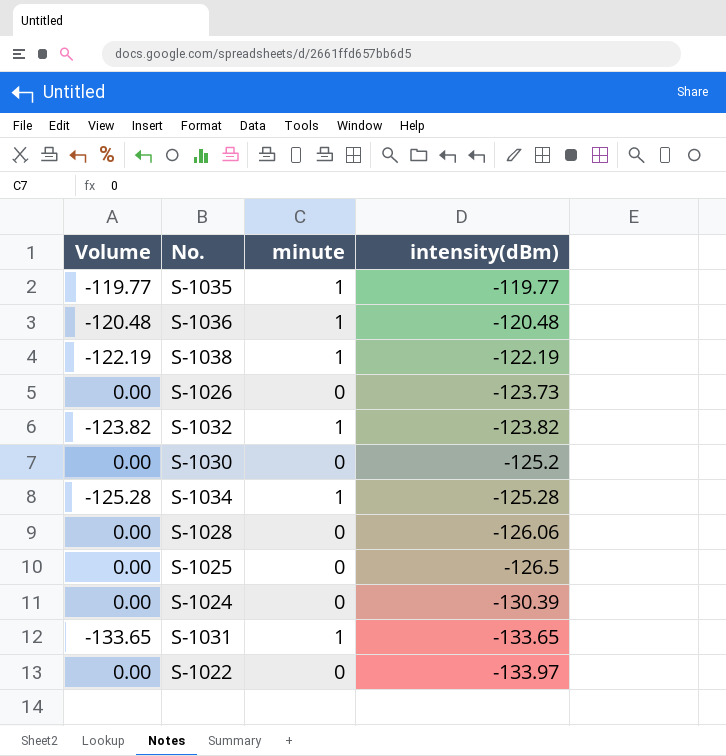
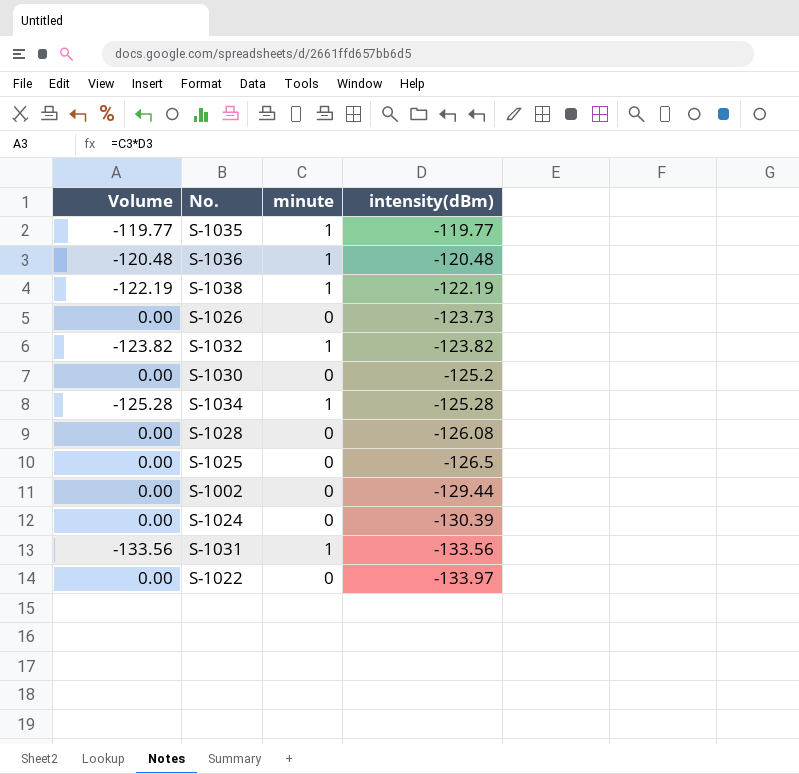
S-1028 | intensity(dBm): -126.06 -> -126.08
row S-1002: none -> 0.00 | 0 | -129.44
S-1031 | Volume: -133.65 -> -133.56
S-1031 | intensity(dBm): -133.65 -> -133.56

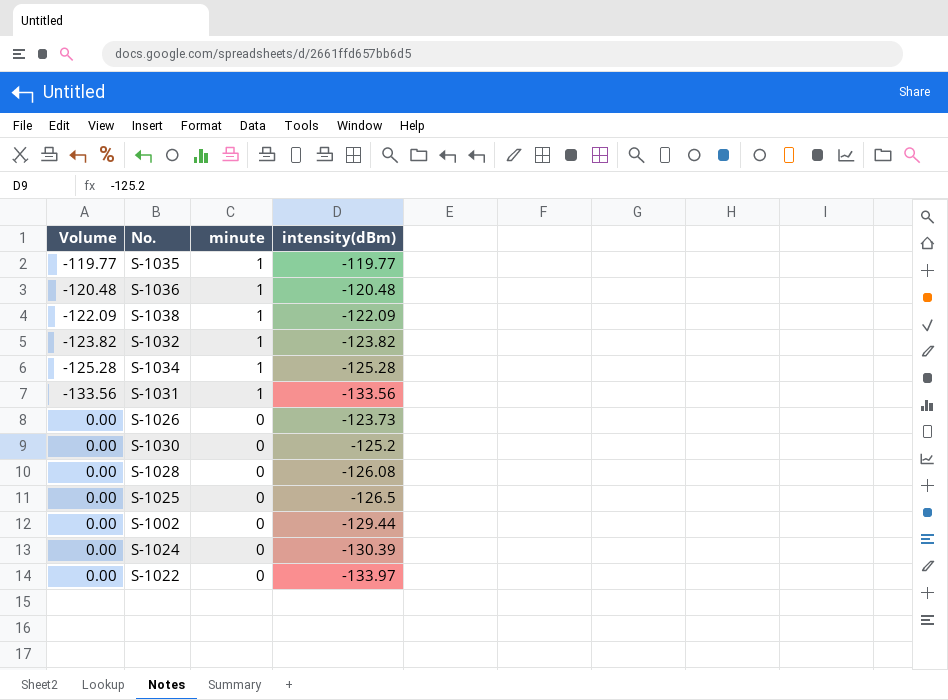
row order: intensity(dBm) descending -> minute descending
S-1038 | Volume: -122.19 -> -122.09
S-1038 | intensity(dBm): -122.19 -> -122.09

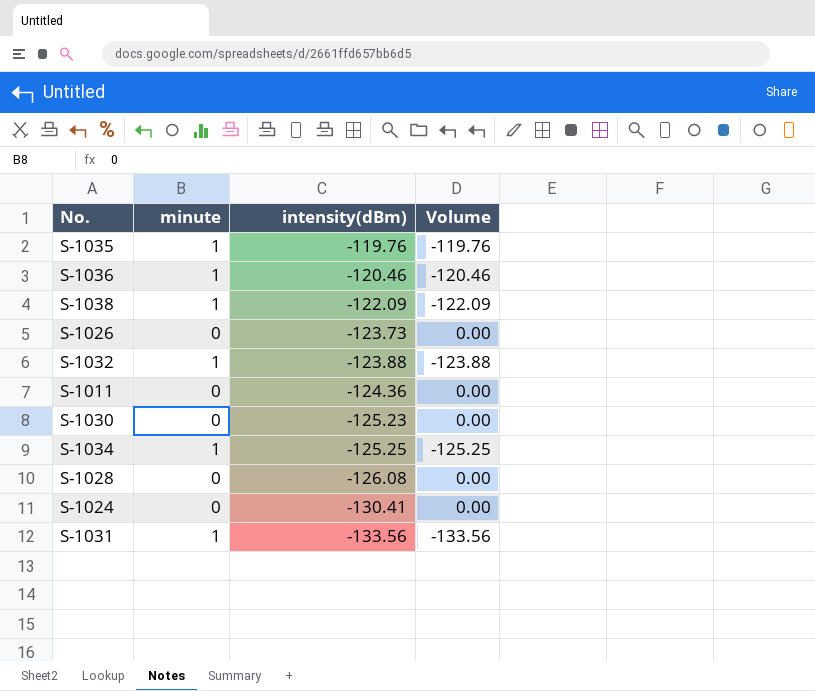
row order: minute descending -> intensity(dBm) descending
column Volume | position: 1 -> 4
row S-1025: 0.00 | 0 | -126.5 -> none
row S-1002: 0.00 | 0 | -129.44 -> none
row S-1022: 0.00 | 0 | -133.97 -> none
S-1035 | intensity(dBm): -119.77 -> -119.76
S-1035 | Volume: -119.77 -> -119.76
S-1036 | intensity(dBm): -120.48 -> -120.46
S-1036 | Volume: -120.48 -> -120.46
S-1032 | intensity(dBm): -123.82 -> -123.88
S-1032 | Volume: -123.82 -> -123.88
row S-1011: none -> 0 | -124.36 | 0.00
S-1030 | intensity(dBm): -125.2 -> -125.23
S-1034 | intensity(dBm): -125.28 -> -125.25
S-1034 | Volume: -125.28 -> -125.25
S-1024 | intensity(dBm): -130.39 -> -130.41

